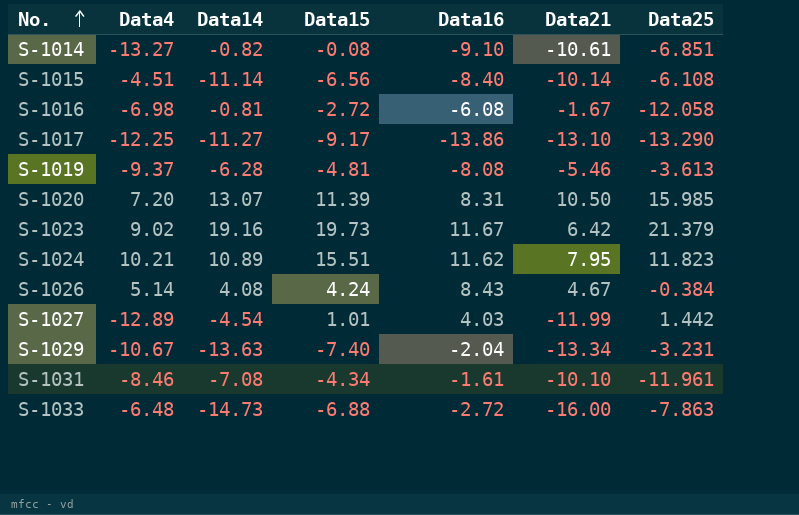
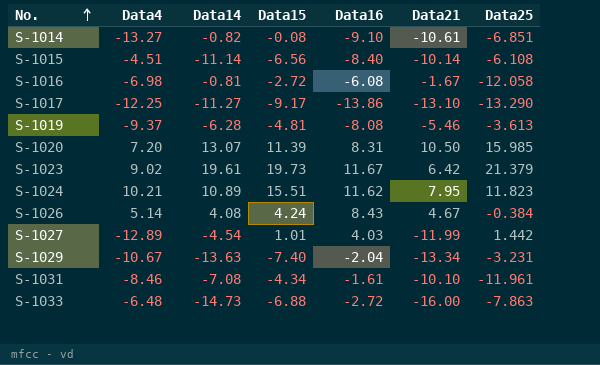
S-1023 | Data14: 19.16 -> 19.61

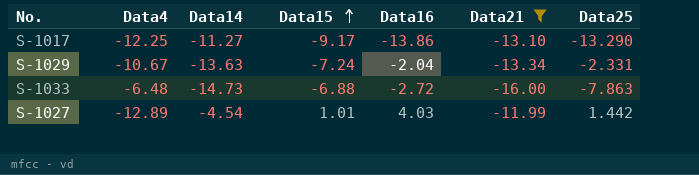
filter: none -> Data21 <= -11.99
row order: No. ascending -> Data15 ascending
S-1029 | Data15: -7.40 -> -7.24
S-1029 | Data25: -3.231 -> -2.331

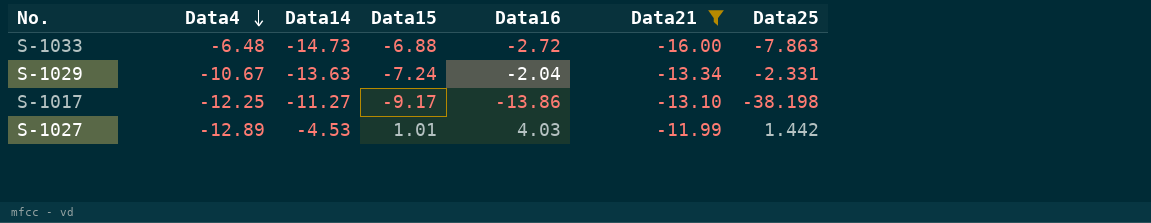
row order: Data15 ascending -> Data4 descending
S-1017 | Data25: -13.290 -> -38.198
S-1027 | Data14: -4.54 -> -4.53

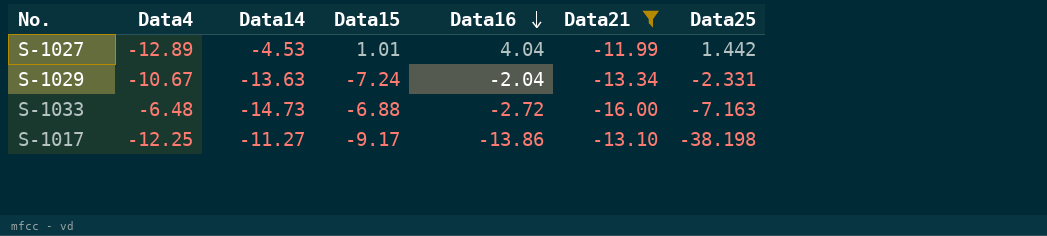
row order: Data4 descending -> Data16 descending
S-1027 | Data16: 4.03 -> 4.04
S-1033 | Data25: -7.863 -> -7.163

